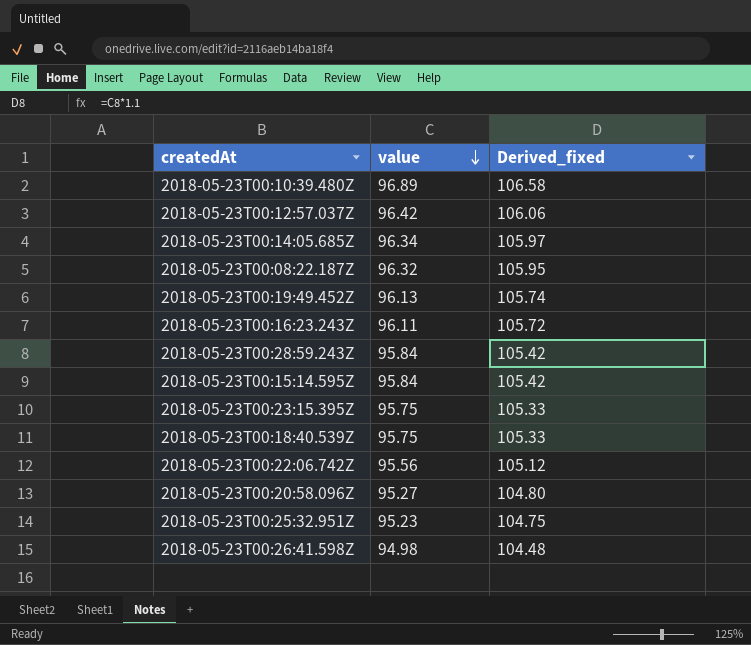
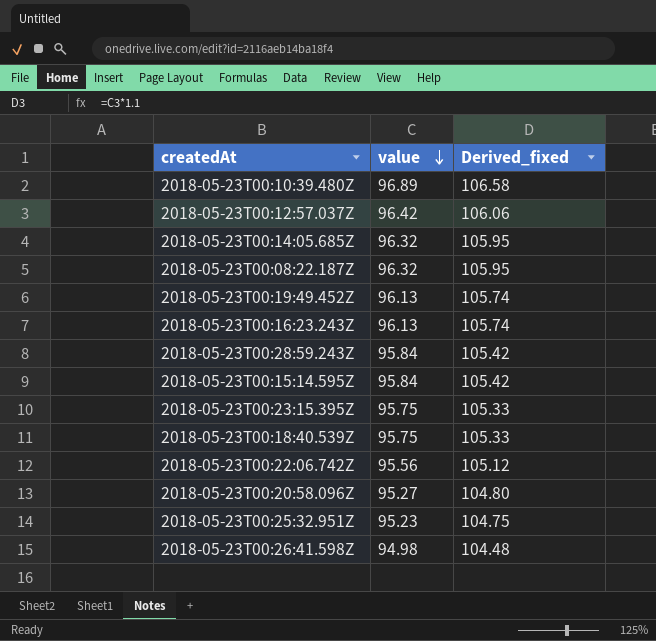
2018-05-23T00:14:05.685Z | value: 96.34 -> 96.32
2018-05-23T00:14:05.685Z | Derived_fixed: 105.97 -> 105.95
2018-05-23T00:16:23.243Z | value: 96.11 -> 96.13
2018-05-23T00:16:23.243Z | Derived_fixed: 105.72 -> 105.74

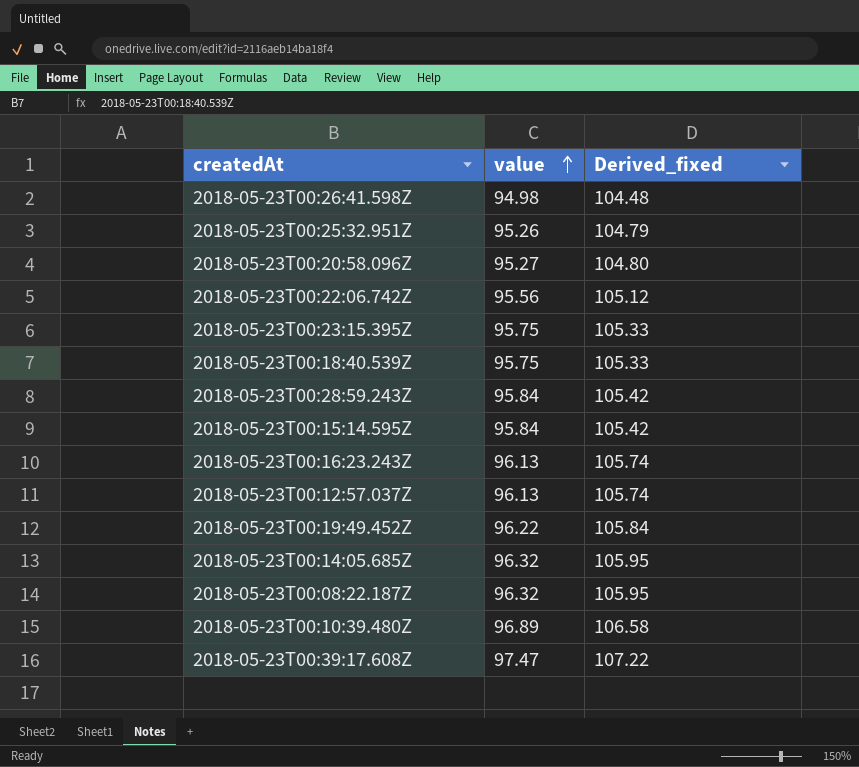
row order: value descending -> value ascending
2018-05-23T00:25:32.951Z | value: 95.23 -> 95.26
2018-05-23T00:25:32.951Z | Derived_fixed: 104.75 -> 104.79
2018-05-23T00:12:57.037Z | value: 96.42 -> 96.13
2018-05-23T00:12:57.037Z | Derived_fixed: 106.06 -> 105.74
2018-05-23T00:19:49.452Z | value: 96.13 -> 96.22
2018-05-23T00:19:49.452Z | Derived_fixed: 105.74 -> 105.84
row 2018-05-23T00:39:17.608Z: none -> 97.47 | 107.22

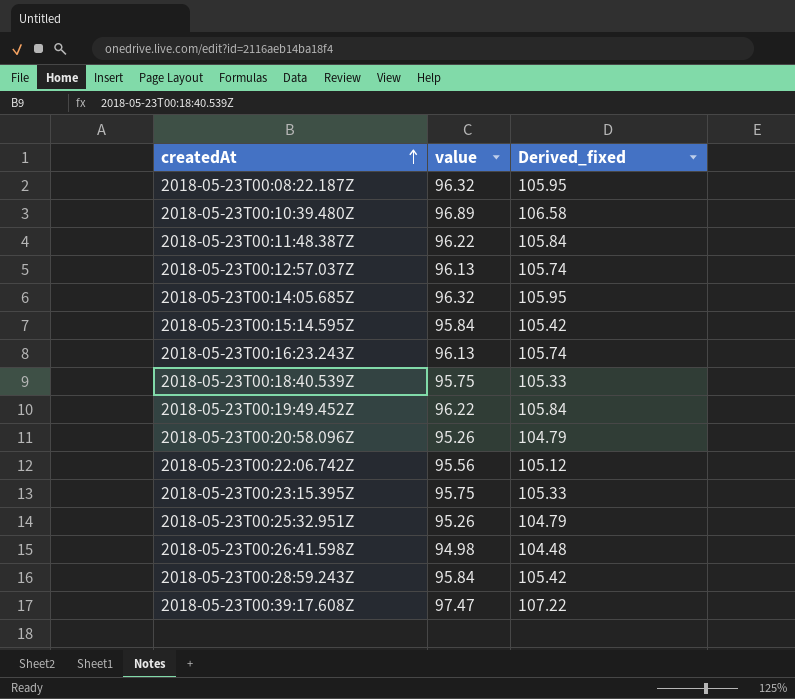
row order: value ascending -> createdAt ascending
row 2018-05-23T00:11:48.387Z: none -> 96.22 | 105.84
2018-05-23T00:20:58.096Z | value: 95.27 -> 95.26
2018-05-23T00:20:58.096Z | Derived_fixed: 104.80 -> 104.79

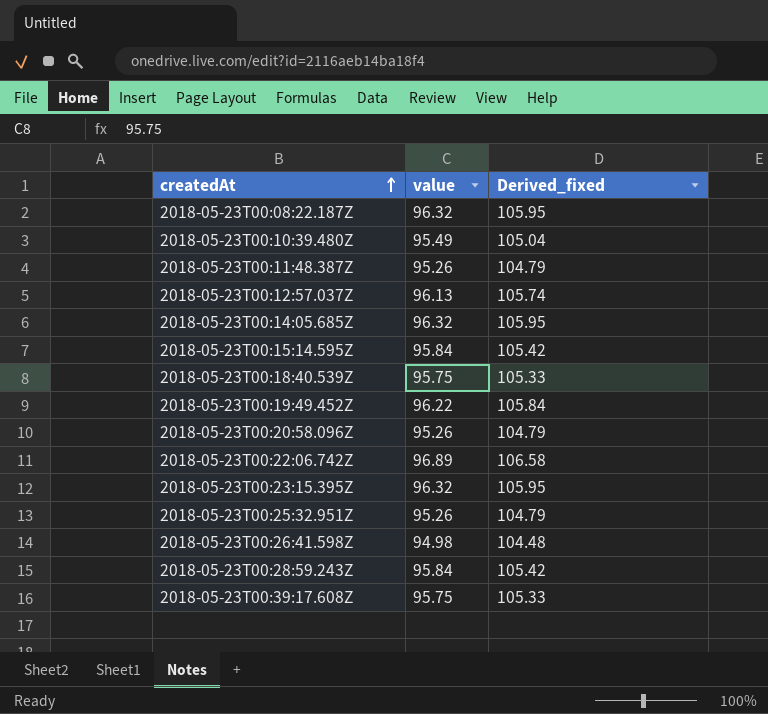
row 2018-05-23T00:16:23.243Z: 96.13 | 105.74 -> none
2018-05-23T00:10:39.480Z | value: 96.89 -> 95.49
2018-05-23T00:10:39.480Z | Derived_fixed: 106.58 -> 105.04
2018-05-23T00:11:48.387Z | value: 96.22 -> 95.26
2018-05-23T00:11:48.387Z | Derived_fixed: 105.84 -> 104.79
2018-05-23T00:22:06.742Z | value: 95.56 -> 96.89
2018-05-23T00:22:06.742Z | Derived_fixed: 105.12 -> 106.58
2018-05-23T00:23:15.395Z | value: 95.75 -> 96.32
2018-05-23T00:23:15.395Z | Derived_fixed: 105.33 -> 105.95
2018-05-23T00:39:17.608Z | value: 97.47 -> 95.75
2018-05-23T00:39:17.608Z | Derived_fixed: 107.22 -> 105.33

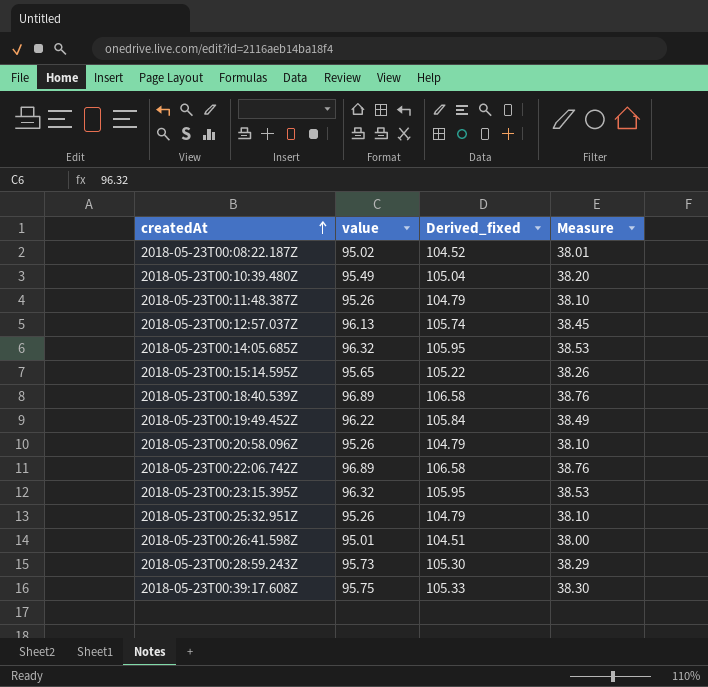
column Measure | formula: none -> [value] * 0.4
2018-05-23T00:08:22.187Z | value: 96.32 -> 95.02
2018-05-23T00:08:22.187Z | Derived_fixed: 105.95 -> 104.52
2018-05-23T00:15:14.595Z | value: 95.84 -> 95.65
2018-05-23T00:15:14.595Z | Derived_fixed: 105.42 -> 105.22
2018-05-23T00:18:40.539Z | value: 95.75 -> 96.89
2018-05-23T00:18:40.539Z | Derived_fixed: 105.33 -> 106.58
2018-05-23T00:26:41.598Z | value: 94.98 -> 95.01
2018-05-23T00:26:41.598Z | Derived_fixed: 104.48 -> 104.51
2018-05-23T00:28:59.243Z | value: 95.84 -> 95.73
2018-05-23T00:28:59.243Z | Derived_fixed: 105.42 -> 105.30

